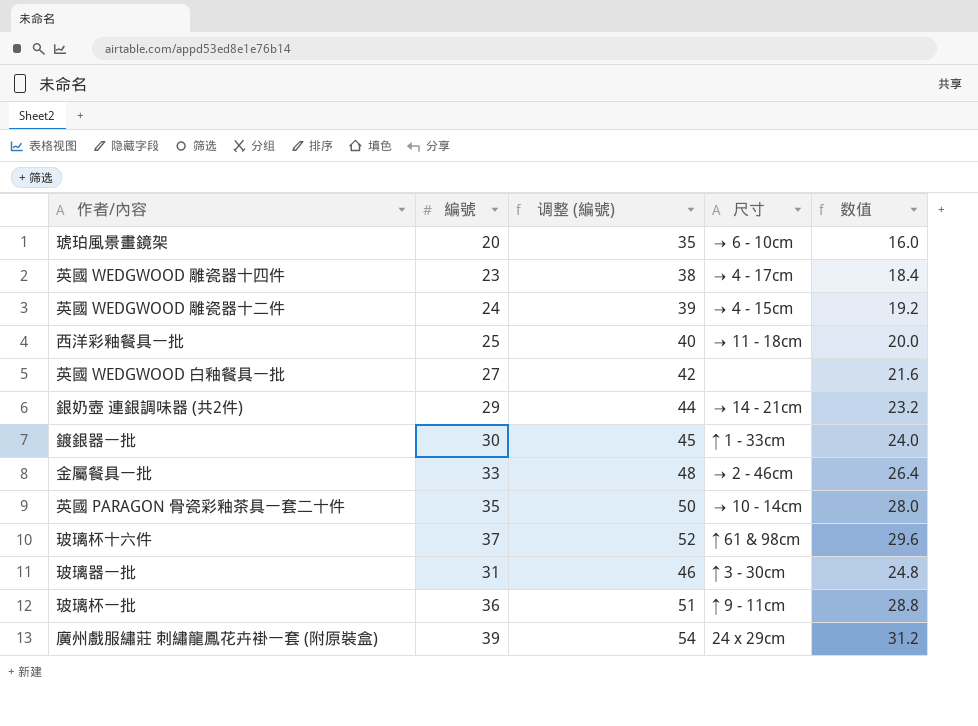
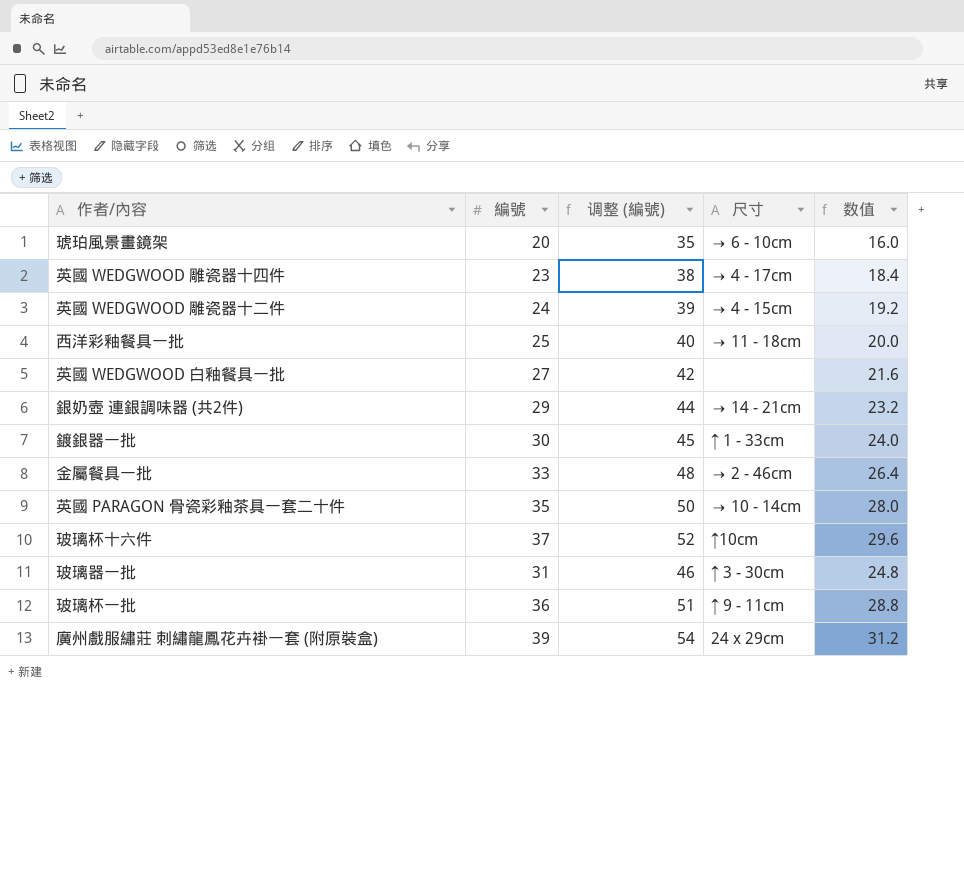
玻璃杯十六件 | 尺寸: ↑ 61 & 98cm -> ↑10cm

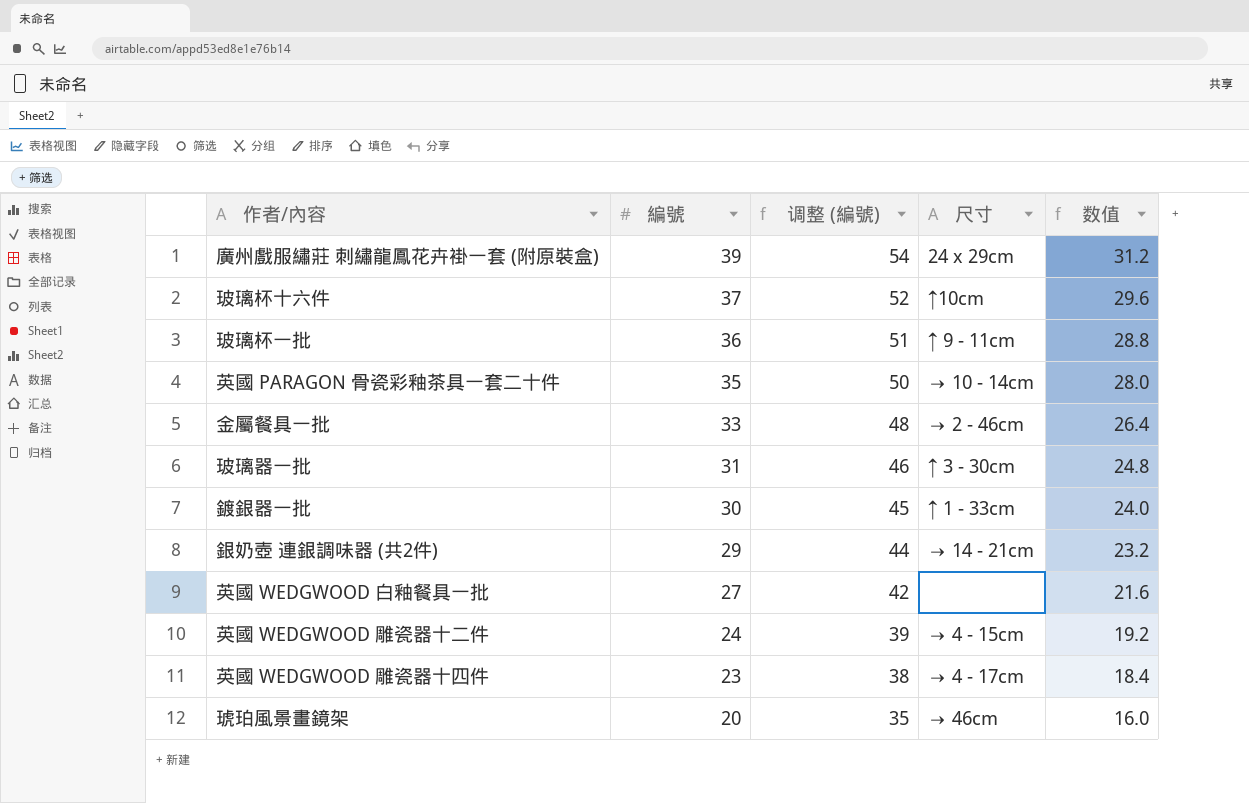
row order: none -> 編號 descending
row 西洋彩釉餐具一批: 25 | 40 | → 11 - 18cm | 20.0 -> none
琥珀風景畫鏡架 | 尺寸: → 6 - 10cm -> → 46cm

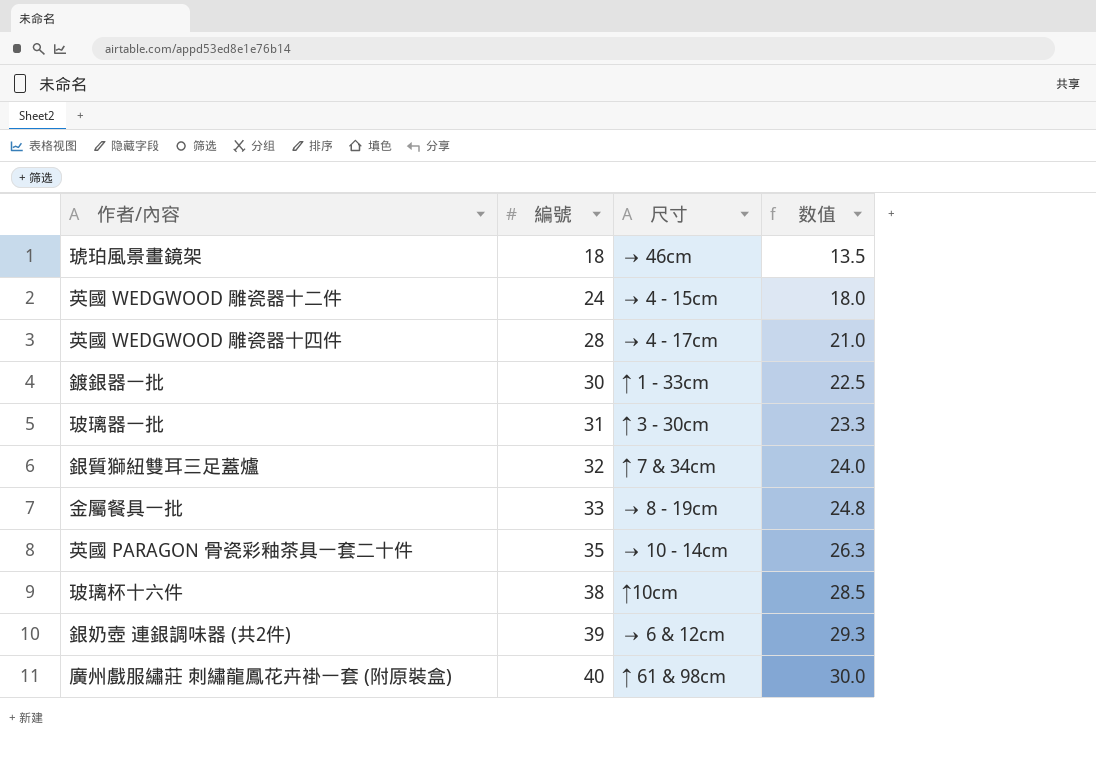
row order: 編號 descending -> 編號 ascending
column 调整 (編號) | formula: [編號] + 15 -> none
column 数值 | formula: [編號] * 0.8 -> [編號] * 0.75
row 玻璃杯一批: 36 | 51 | ↑ 9 - 11cm | 28.8 -> none
row 英國 WEDGWOOD 白釉餐具一批: 27 | 42 | none | 21.6 -> none
琥珀風景畫鏡架 | 編號: 20 -> 18
英國 WEDGWOOD 雕瓷器十四件 | 編號: 23 -> 28
row 銀質獅紐雙耳三足蓋爐: none -> 32 | ↑ 7 & 34cm | 24.0
金屬餐具一批 | 尺寸: → 2 - 46cm -> → 8 - 19cm
玻璃杯十六件 | 編號: 37 -> 38
銀奶壺 連銀調味器 (共2件) | 編號: 29 -> 39
銀奶壺 連銀調味器 (共2件) | 尺寸: → 14 - 21cm -> → 6 & 12cm
廣州戲服繡莊 刺繡龍鳳花卉褂一套 (附原裝盒) | 編號: 39 -> 40
廣州戲服繡莊 刺繡龍鳳花卉褂一套 (附原裝盒) | 尺寸: 24 x 29cm -> ↑ 61 & 98cm

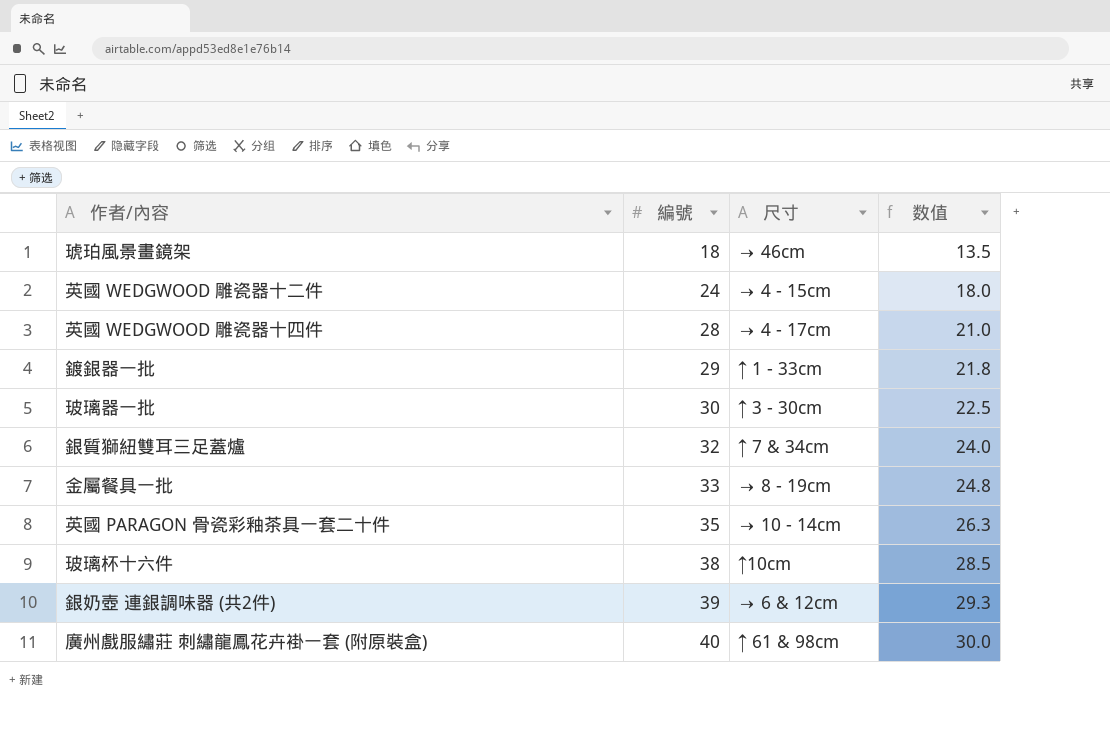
鍍銀器一批 | 編號: 30 -> 29
鍍銀器一批 | 数值: 22.5 -> 21.8
玻璃器一批 | 編號: 31 -> 30
玻璃器一批 | 数值: 23.3 -> 22.5

